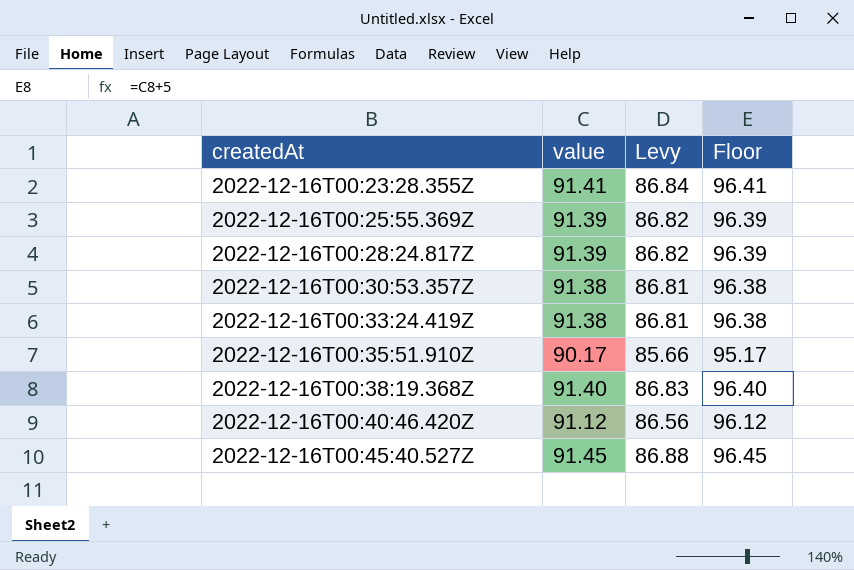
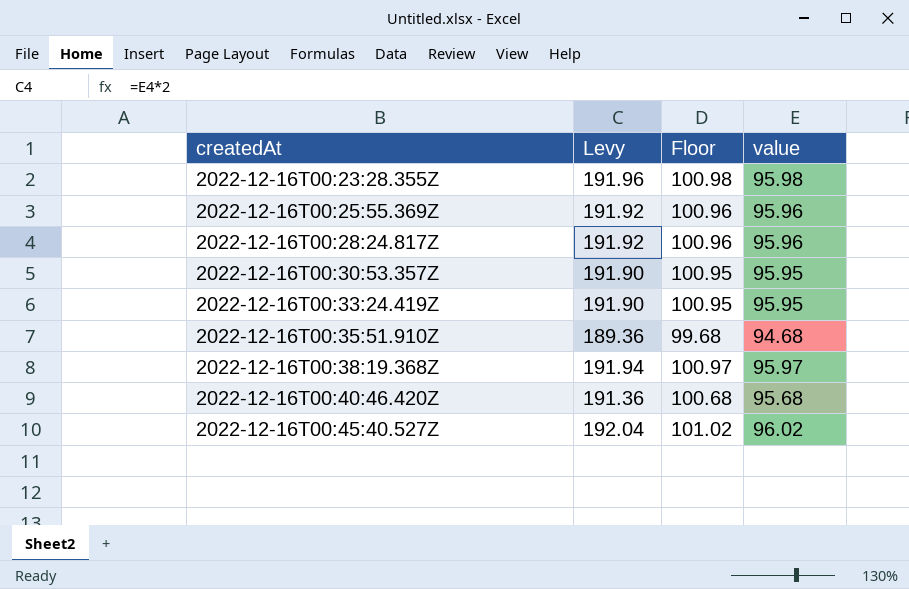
column Levy | formula: [value] * 0.95 -> [value] * 2
column value | position: 2 -> 4
2022-12-16T00:23:28.355Z | Floor: 96.41 -> 100.98
2022-12-16T00:23:28.355Z | value: 91.41 -> 95.98
2022-12-16T00:25:55.369Z | Floor: 96.39 -> 100.96
2022-12-16T00:25:55.369Z | value: 91.39 -> 95.96
2022-12-16T00:28:24.817Z | Floor: 96.39 -> 100.96
2022-12-16T00:28:24.817Z | value: 91.39 -> 95.96
2022-12-16T00:30:53.357Z | Floor: 96.38 -> 100.95
2022-12-16T00:30:53.357Z | value: 91.38 -> 95.95
2022-12-16T00:33:24.419Z | Floor: 96.38 -> 100.95
2022-12-16T00:33:24.419Z | value: 91.38 -> 95.95
2022-12-16T00:35:51.910Z | Floor: 95.17 -> 99.68
2022-12-16T00:35:51.910Z | value: 90.17 -> 94.68
2022-12-16T00:38:19.368Z | Floor: 96.40 -> 100.97
2022-12-16T00:38:19.368Z | value: 91.40 -> 95.97
2022-12-16T00:40:46.420Z | Floor: 96.12 -> 100.68
2022-12-16T00:40:46.420Z | value: 91.12 -> 95.68
2022-12-16T00:45:40.527Z | Floor: 96.45 -> 101.02
2022-12-16T00:45:40.527Z | value: 91.45 -> 96.02

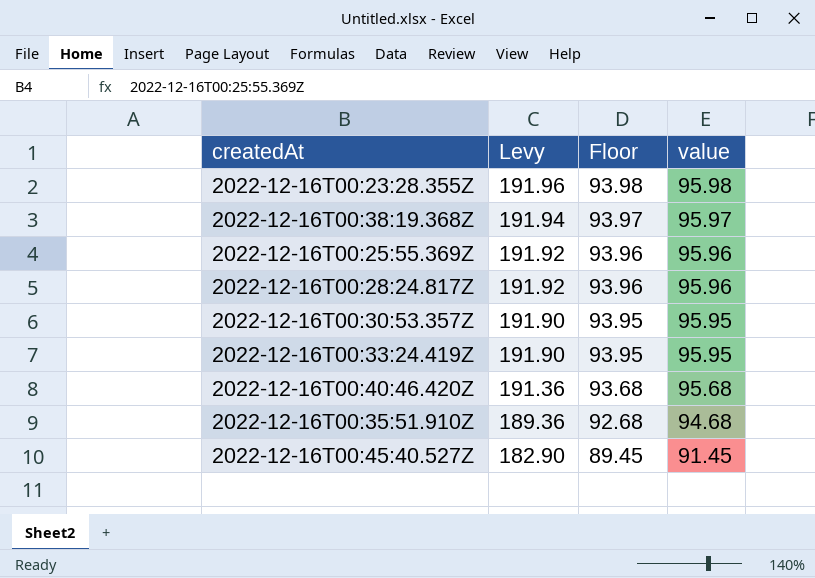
row order: createdAt ascending -> Levy descending
column Floor | formula: [value] + 5 -> [value] - 2
2022-12-16T00:45:40.527Z | Levy: 192.04 -> 182.90
2022-12-16T00:45:40.527Z | value: 96.02 -> 91.45

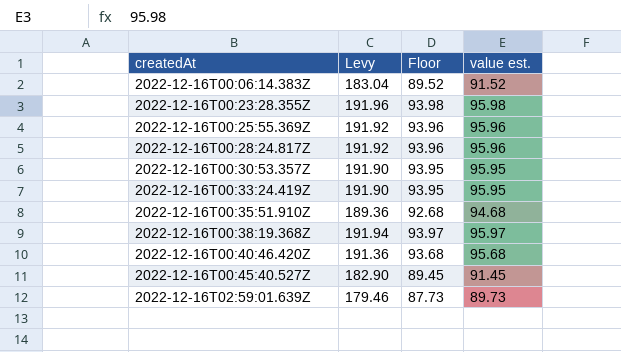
row order: Levy descending -> createdAt ascending
column name: value -> value est.
row 2022-12-16T00:06:14.383Z: none -> 183.04 | 89.52 | 91.52
row 2022-12-16T02:59:01.639Z: none -> 179.46 | 87.73 | 89.73

